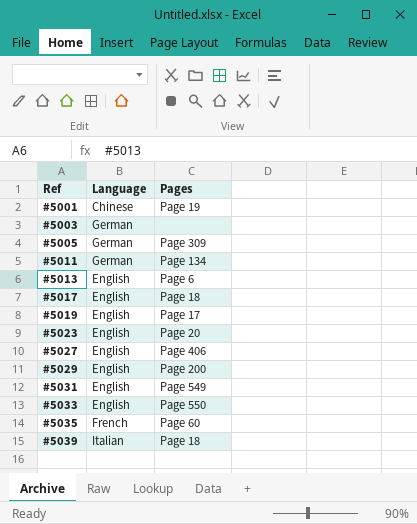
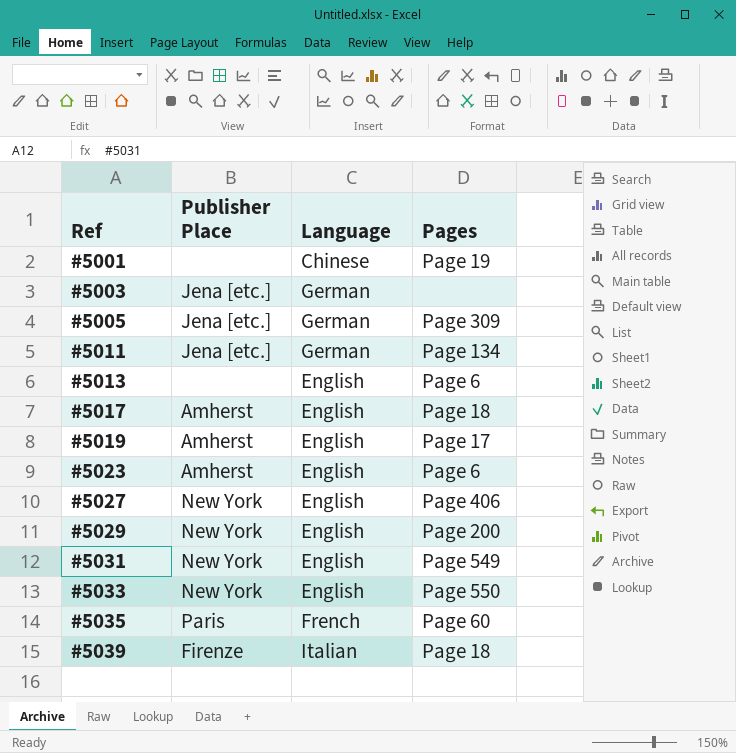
column Publisher Place | position: none -> 2
#5023 | Pages: Page 20 -> Page 6

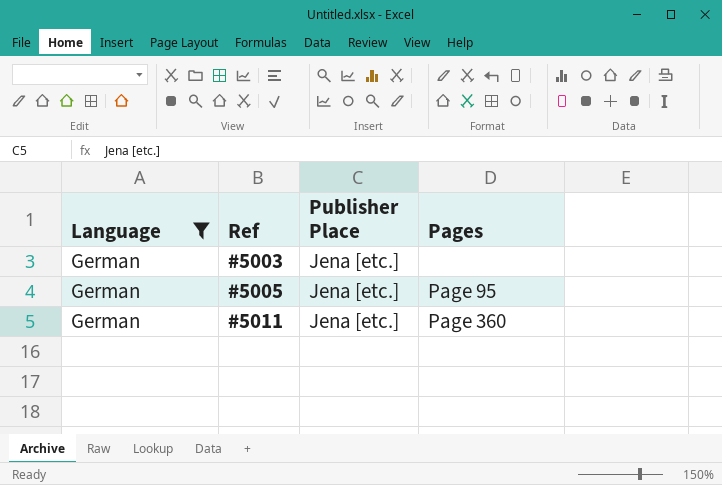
filter: none -> Language = German
column Language | position: 3 -> 1
#5005 | Pages: Page 309 -> Page 95
#5011 | Pages: Page 134 -> Page 360

